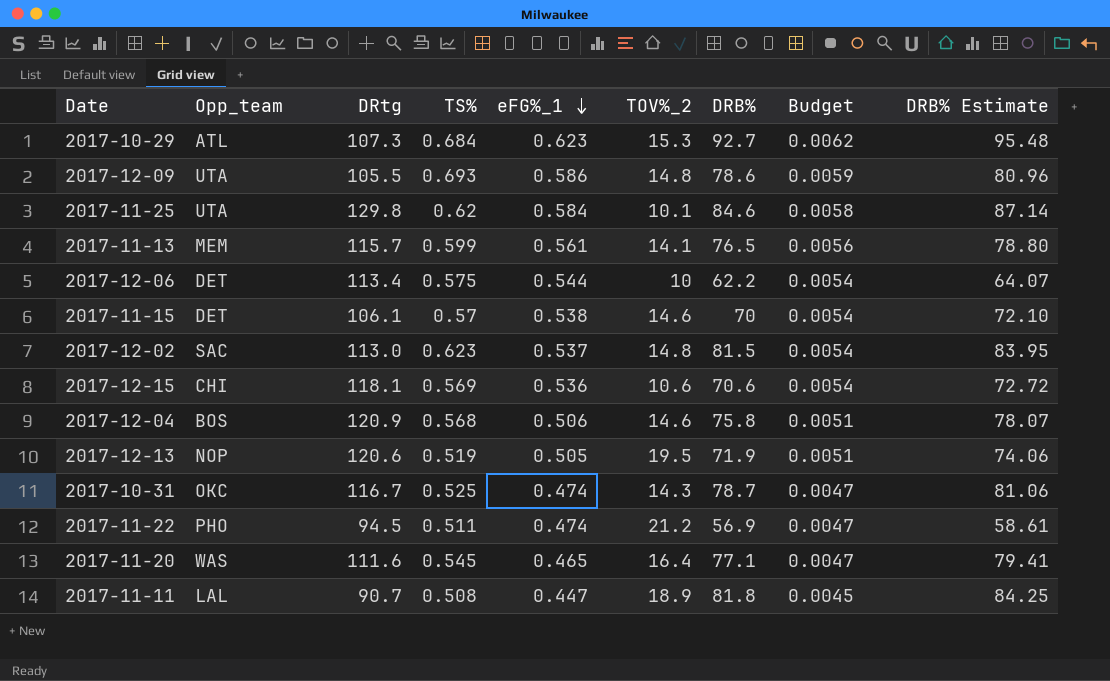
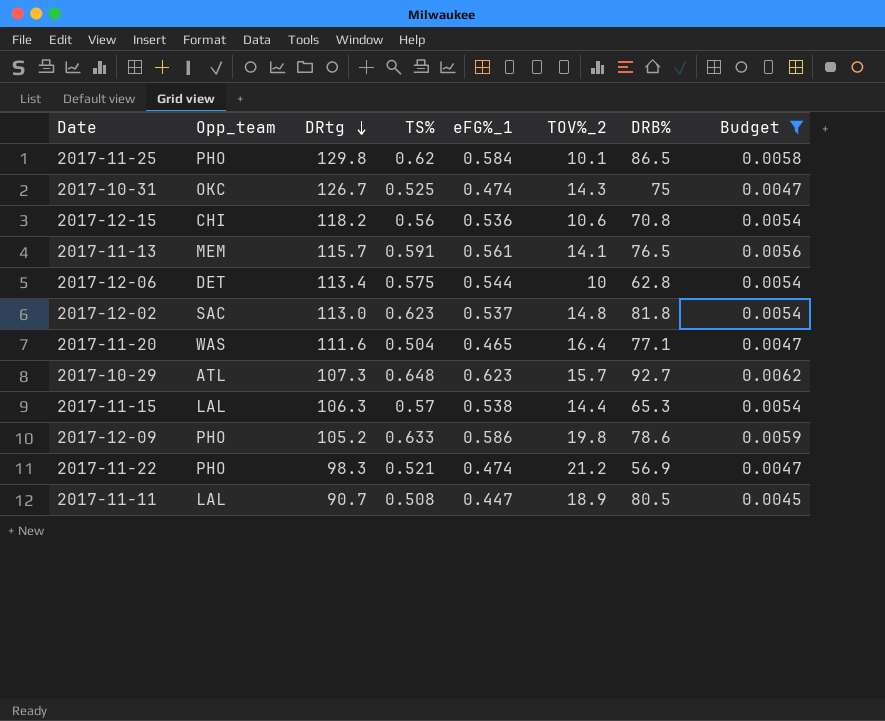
filter: none -> Budget != 0.0051
row order: eFG%_1 descending -> DRtg descending
column DRB% Estimate | formula: [DRB%] * 1.03 -> none
2017-11-25 | Opp_team: UTA -> PHO
2017-11-25 | DRB%: 84.6 -> 86.5
2017-10-31 | DRtg: 116.7 -> 126.7
2017-10-31 | DRB%: 78.7 -> 75
2017-12-15 | DRtg: 118.1 -> 118.2
2017-12-15 | TS%: 0.569 -> 0.56
2017-12-15 | DRB%: 70.6 -> 70.8
2017-11-13 | TS%: 0.599 -> 0.591
2017-12-06 | DRB%: 62.2 -> 62.8
2017-12-02 | DRB%: 81.5 -> 81.8
2017-11-20 | TS%: 0.545 -> 0.504
2017-10-29 | TS%: 0.684 -> 0.648
2017-10-29 | TOV%_2: 15.3 -> 15.7
2017-11-15 | Opp_team: DET -> LAL
2017-11-15 | DRtg: 106.1 -> 106.3
2017-11-15 | TOV%_2: 14.6 -> 14.4
2017-11-15 | DRB%: 70 -> 65.3
2017-12-09 | Opp_team: UTA -> PHO
2017-12-09 | DRtg: 105.5 -> 105.2
2017-12-09 | TS%: 0.693 -> 0.633
2017-12-09 | TOV%_2: 14.8 -> 19.8
2017-11-22 | DRtg: 94.5 -> 98.3
2017-11-22 | TS%: 0.511 -> 0.521
2017-11-11 | DRB%: 81.8 -> 80.5

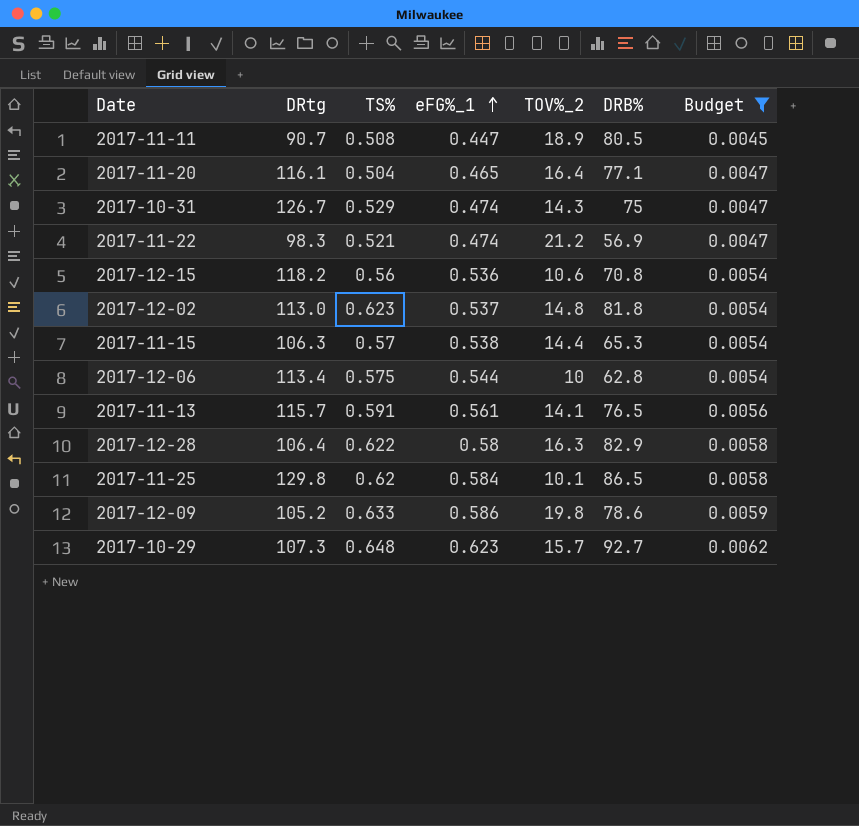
row order: DRtg descending -> eFG%_1 ascending
column Opp_team | position: 2 -> none
2017-11-20 | DRtg: 111.6 -> 116.1
2017-10-31 | TS%: 0.525 -> 0.529
row 2017-12-28: none -> 106.4 | 0.622 | 0.58 | 16.3 | 82.9 | 0.0058

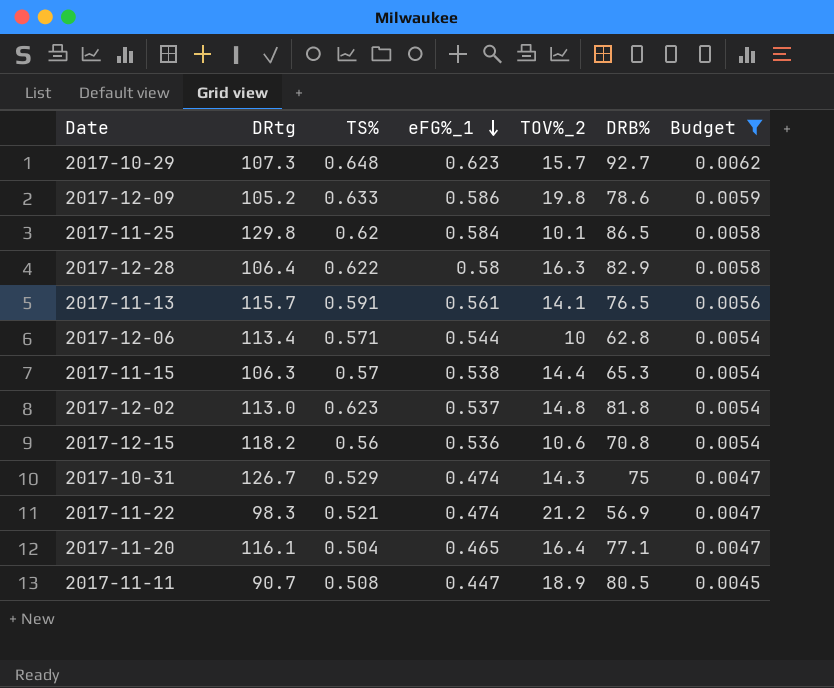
row order: eFG%_1 ascending -> eFG%_1 descending
2017-12-06 | TS%: 0.575 -> 0.571

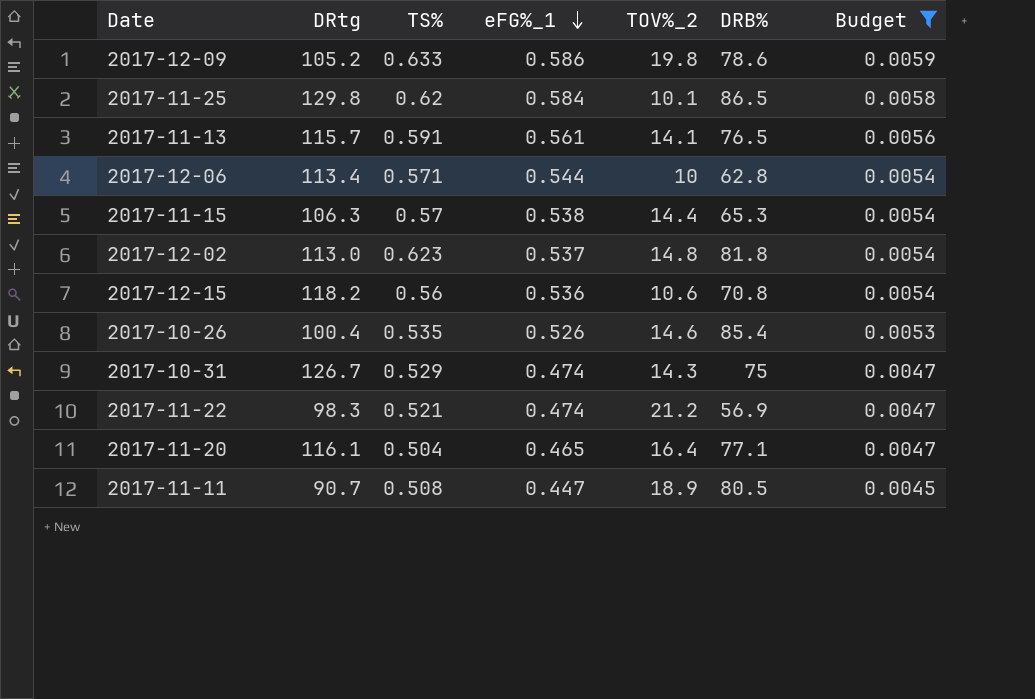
row 2017-10-29: 107.3 | 0.648 | 0.623 | 15.7 | 92.7 | 0.0062 -> none
row 2017-12-28: 106.4 | 0.622 | 0.58 | 16.3 | 82.9 | 0.0058 -> none
row 2017-10-26: none -> 100.4 | 0.535 | 0.526 | 14.6 | 85.4 | 0.0053

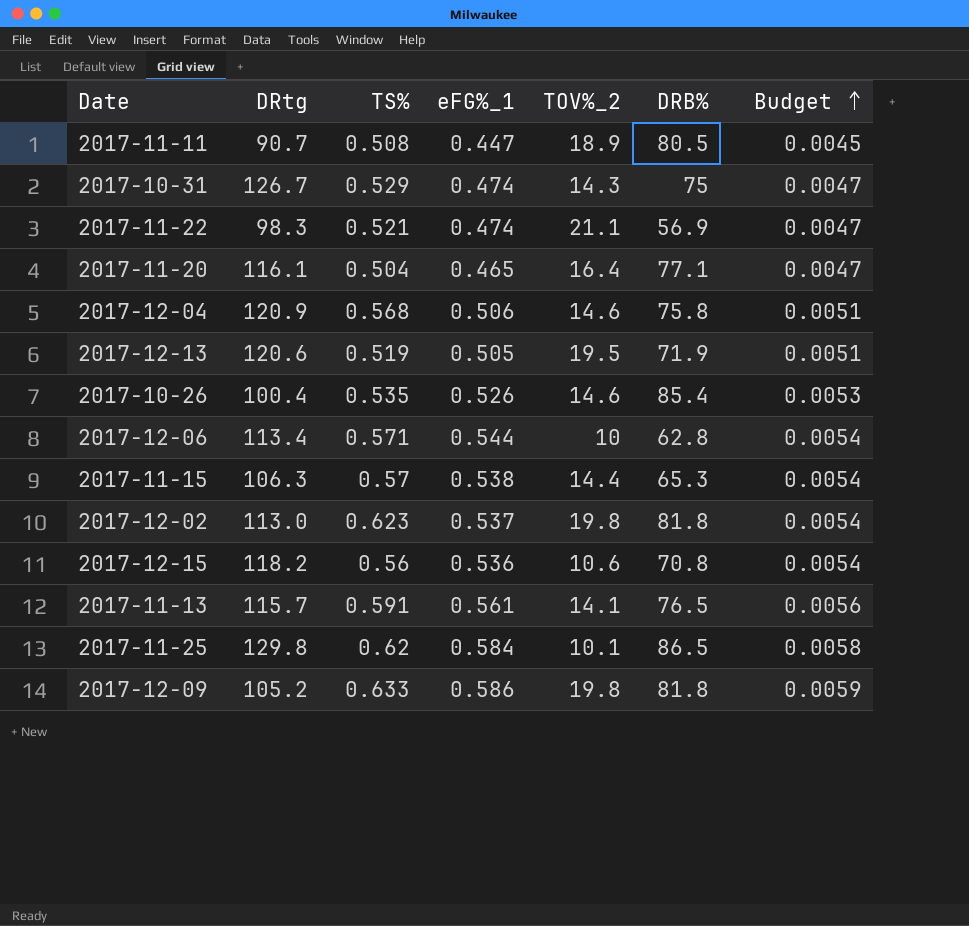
filter: Budget != 0.0051 -> none
row order: eFG%_1 descending -> Budget ascending
2017-11-22 | TOV%_2: 21.2 -> 21.1
2017-12-02 | TOV%_2: 14.8 -> 19.8
2017-12-09 | DRB%: 78.6 -> 81.8

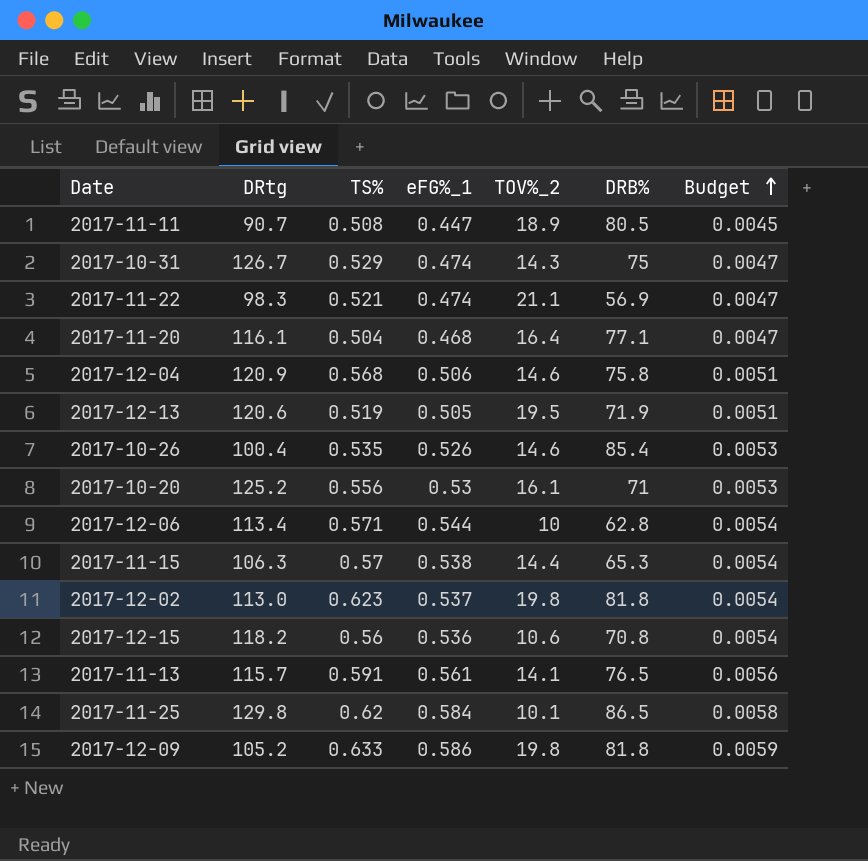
2017-11-20 | eFG%_1: 0.465 -> 0.468
row 2017-10-20: none -> 125.2 | 0.556 | 0.53 | 16.1 | 71 | 0.0053

